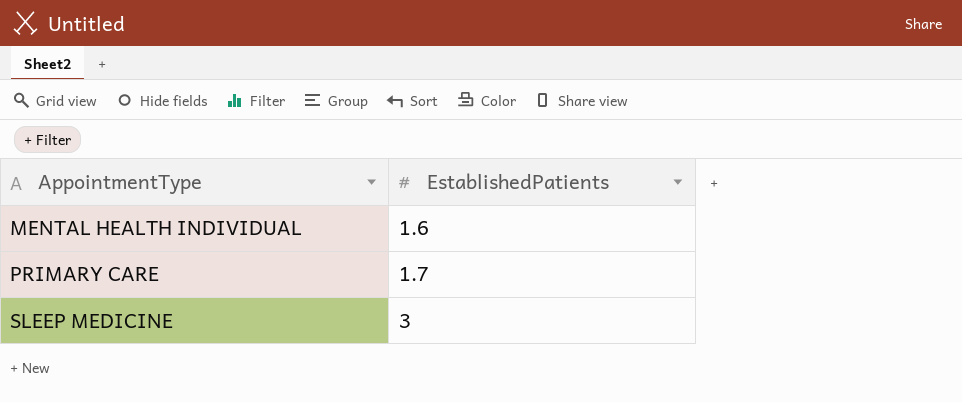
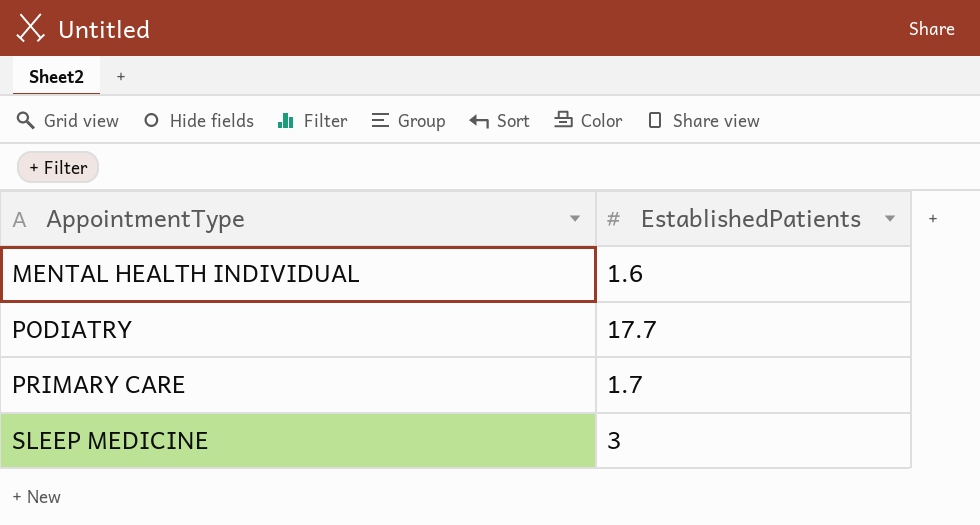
row PODIATRY: none -> 17.7

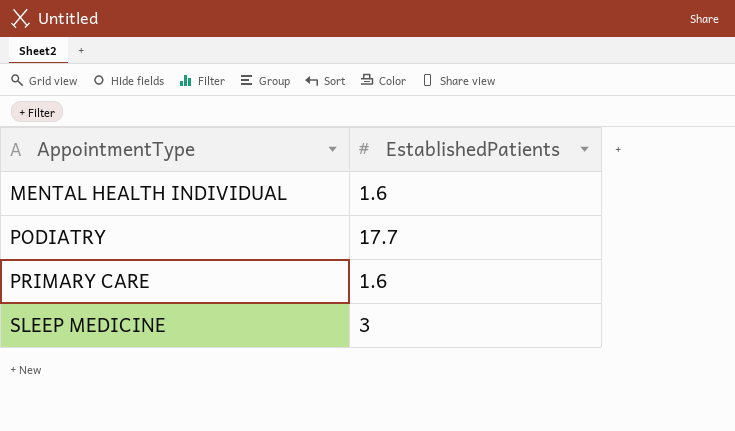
PRIMARY CARE | EstablishedPatients: 1.7 -> 1.6

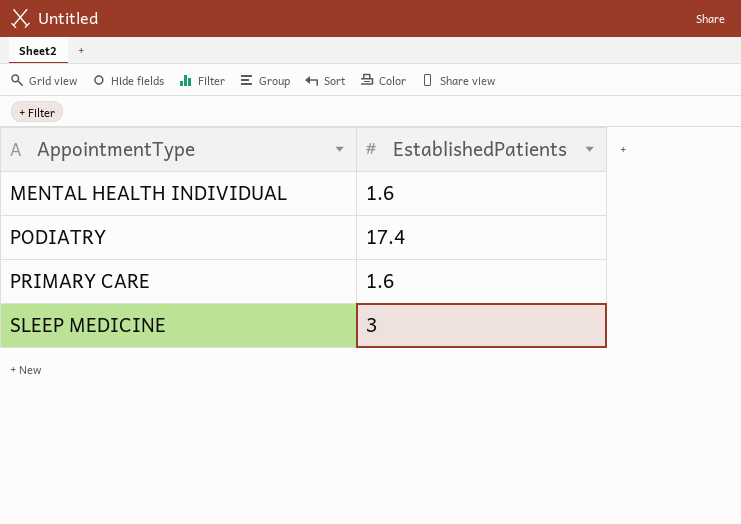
PODIATRY | EstablishedPatients: 17.7 -> 17.4

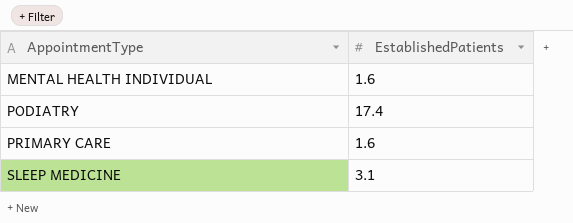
SLEEP MEDICINE | EstablishedPatients: 3 -> 3.1

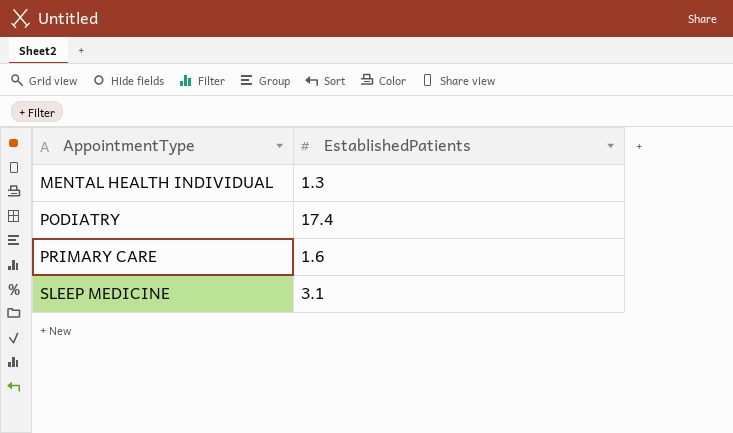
MENTAL HEALTH INDIVIDUAL | EstablishedPatients: 1.6 -> 1.3

